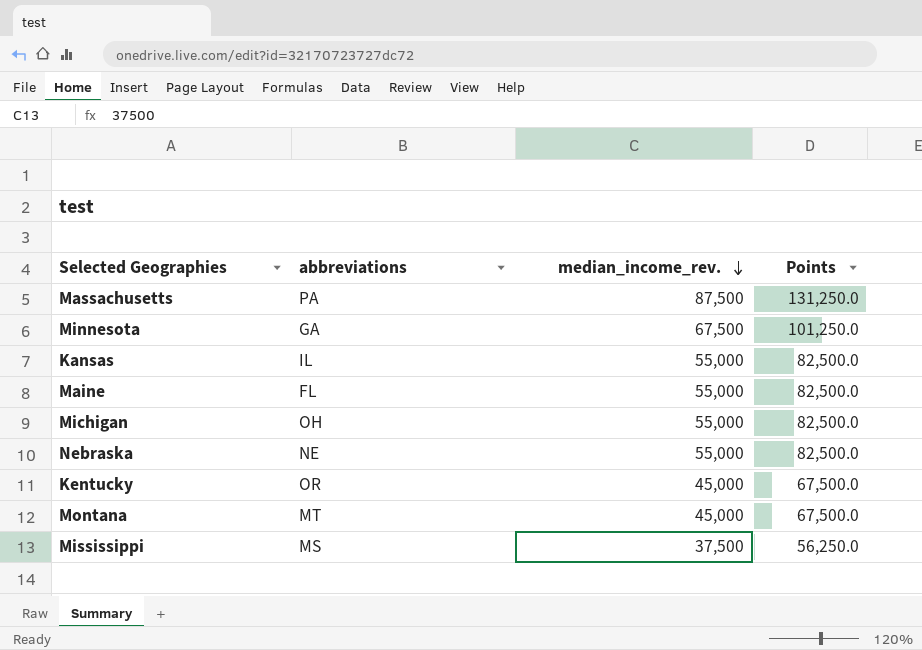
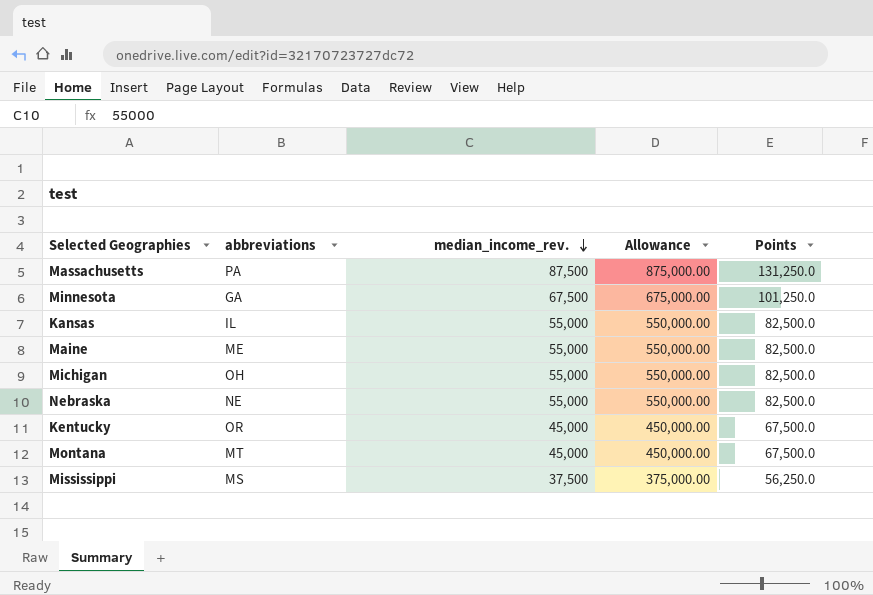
column Allowance | formula: none -> [median_income_rev.] * 10
Maine | abbreviations: FL -> ME

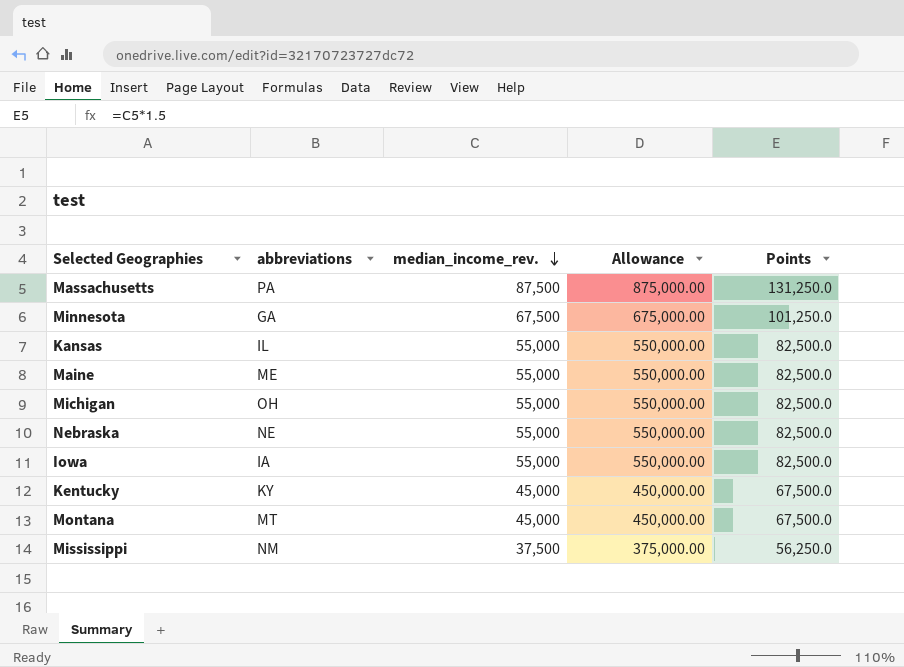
row Iowa: none -> IA | 55,000 | 550,000.00 | 82,500.0
Kentucky | abbreviations: OR -> KY
Mississippi | abbreviations: MS -> NM

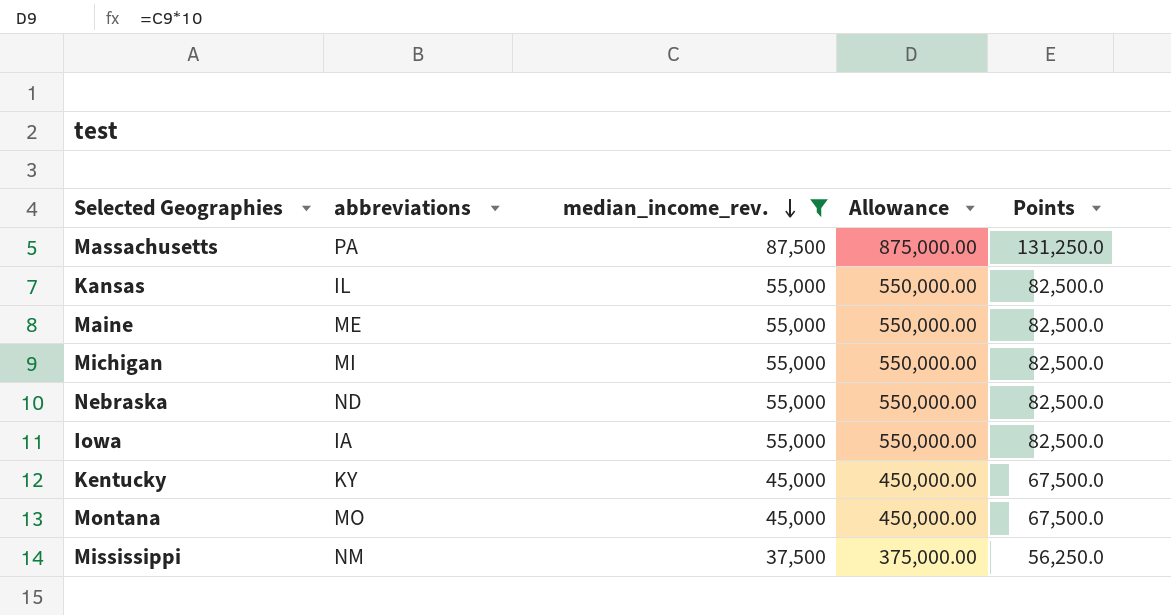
filter: none -> median_income_rev. != 67,500
Michigan | abbreviations: OH -> MI
Nebraska | abbreviations: NE -> ND
Montana | abbreviations: MT -> MO

